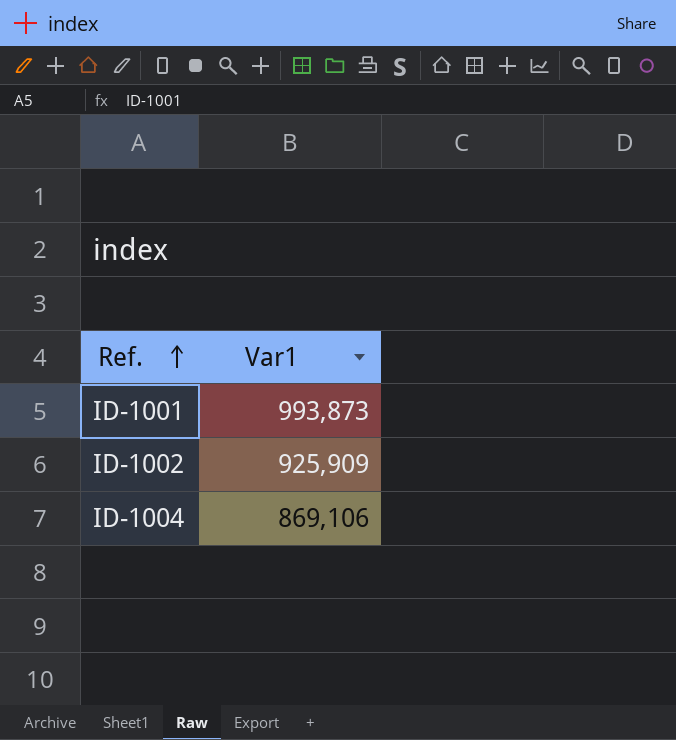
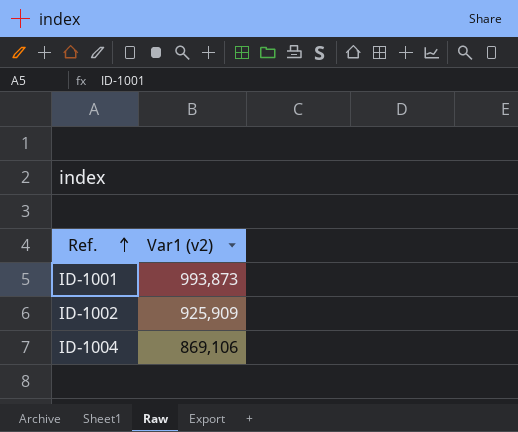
column name: Var1 -> Var1 (v2)

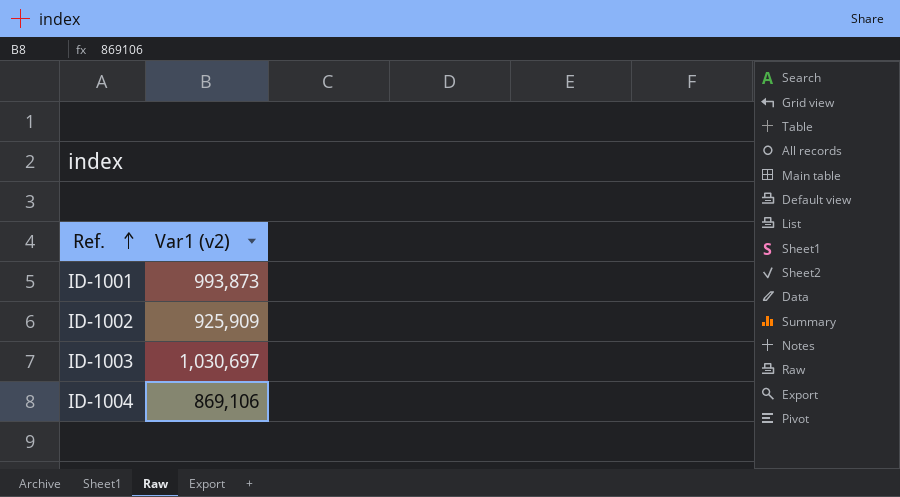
row ID-1003: none -> 1,030,697

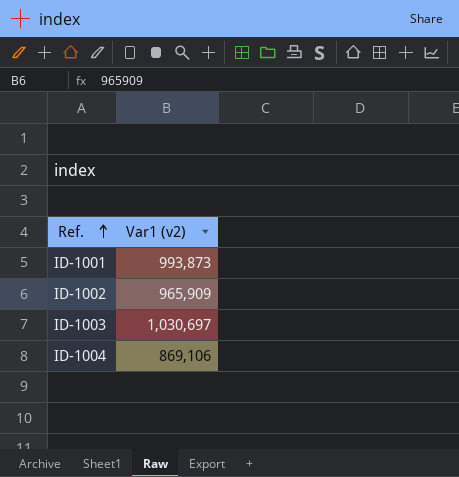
ID-1002 | Var1 (v2): 925,909 -> 965,909

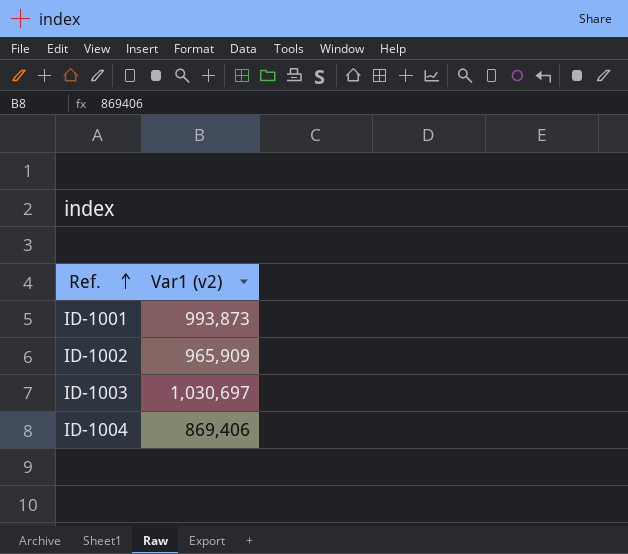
ID-1004 | Var1 (v2): 869,106 -> 869,406

